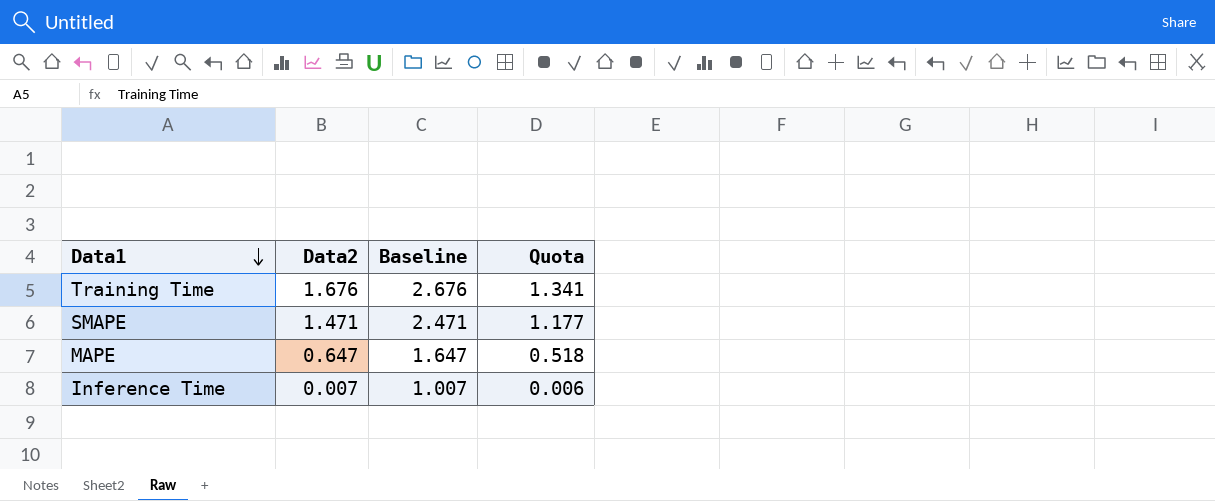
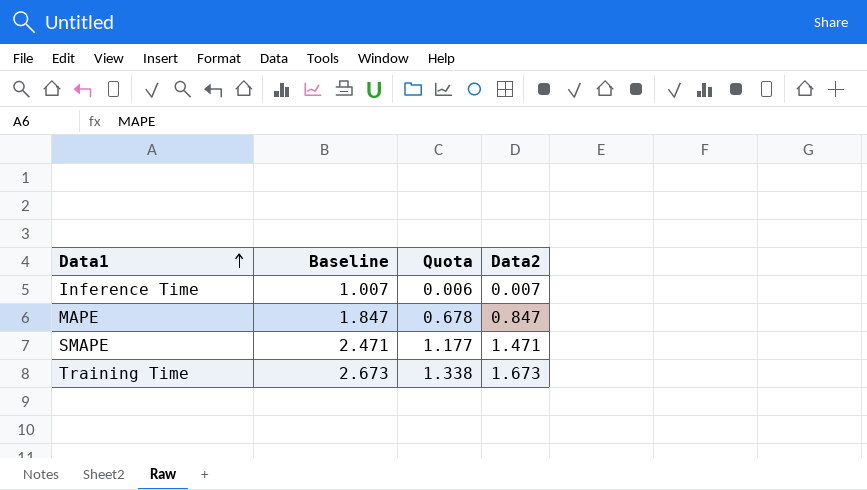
row order: Data1 descending -> Data1 ascending
column Data2 | position: 2 -> 4
MAPE | Baseline: 1.647 -> 1.847
MAPE | Quota: 0.518 -> 0.678
MAPE | Data2: 0.647 -> 0.847
Training Time | Baseline: 2.676 -> 2.673
Training Time | Quota: 1.341 -> 1.338
Training Time | Data2: 1.676 -> 1.673

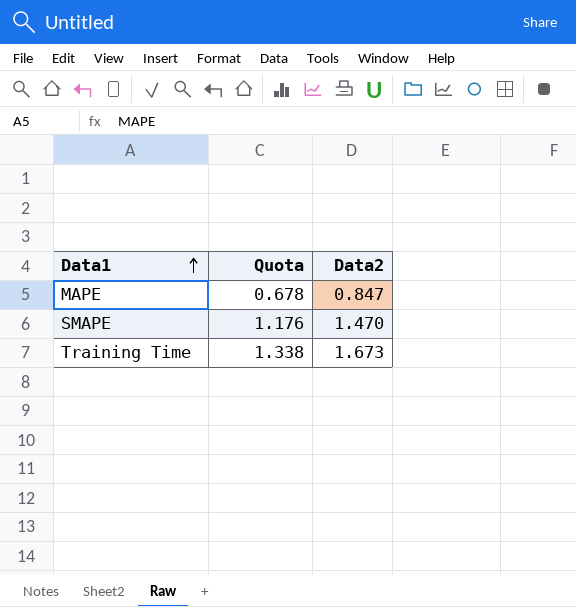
column Baseline | formula: [Data2] + 1 -> none
row Inference Time: 1.007 | 0.006 | 0.007 -> none
SMAPE | Quota: 1.177 -> 1.176
SMAPE | Data2: 1.471 -> 1.470

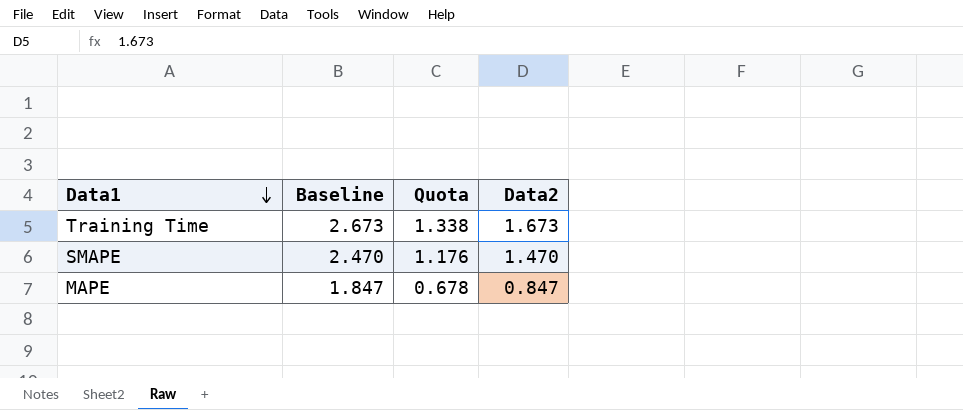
row order: Data1 ascending -> Data1 descending
column Baseline | formula: none -> [Data2] + 1

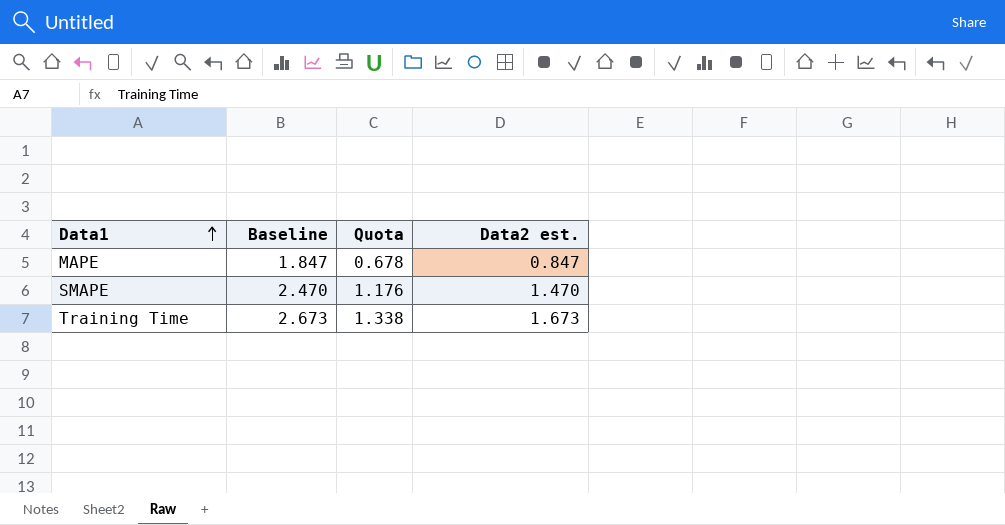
row order: Data1 descending -> Data1 ascending
column name: Data2 -> Data2 est.

